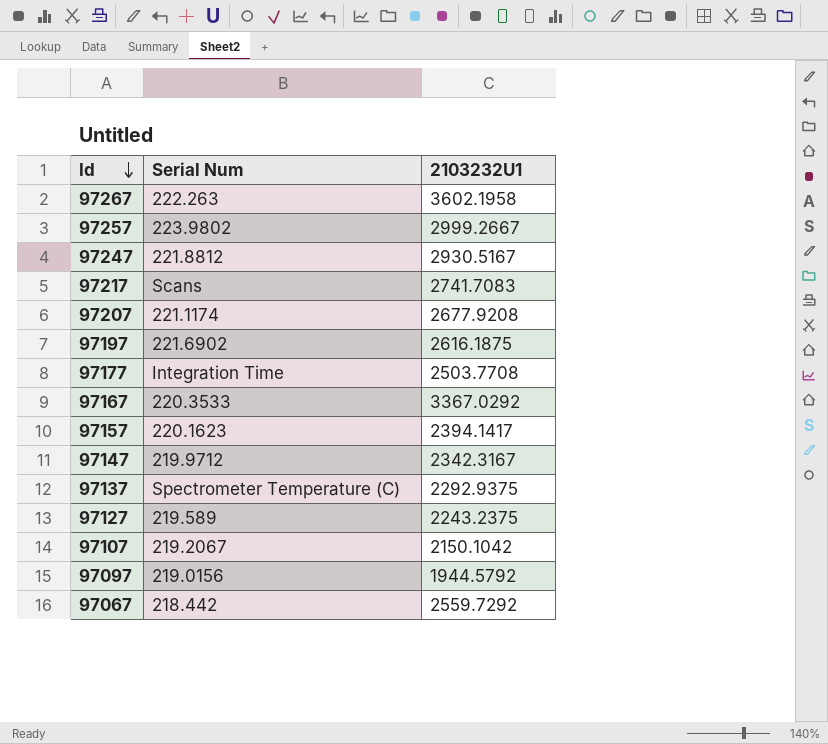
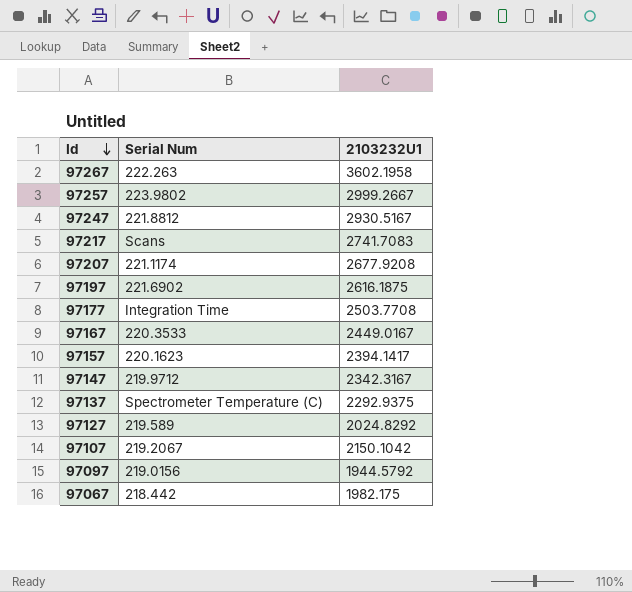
97167 | 2103232U1: 3367.0292 -> 2449.0167
97127 | 2103232U1: 2243.2375 -> 2024.8292
97067 | 2103232U1: 2559.7292 -> 1982.175

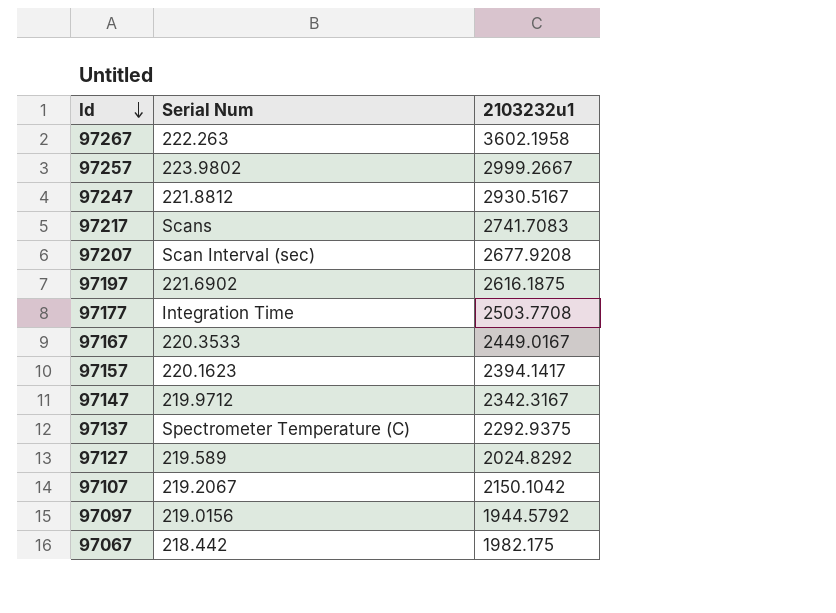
column name: 2103232U1 -> 2103232u1
97207 | Serial Num: 221.1174 -> Scan Interval (sec)

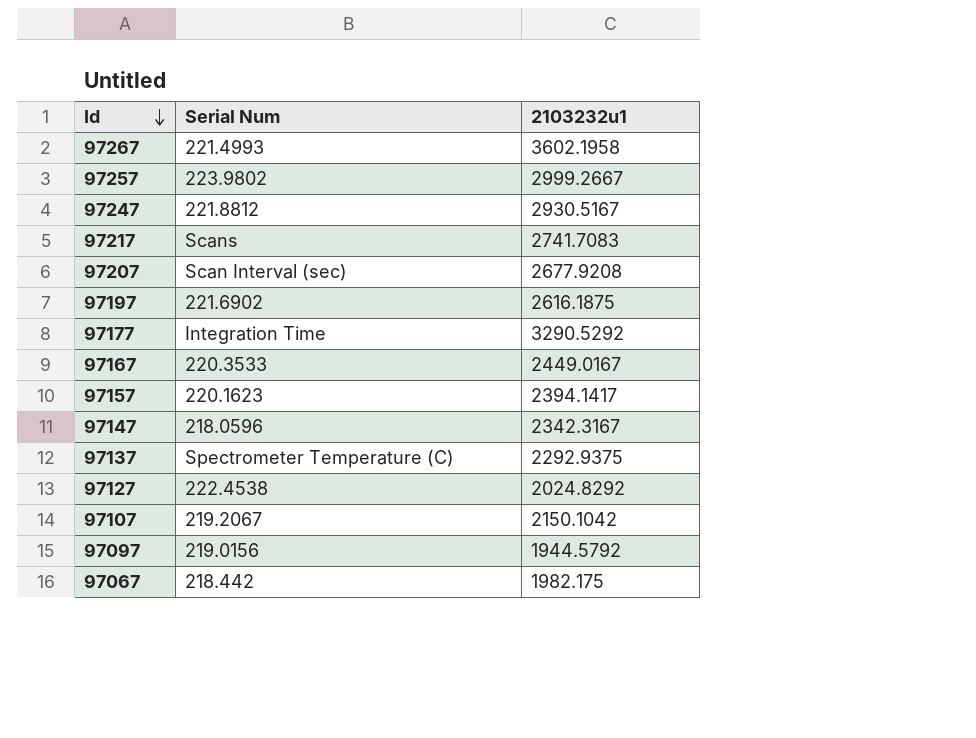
97267 | Serial Num: 222.263 -> 221.4993
97177 | 2103232u1: 2503.7708 -> 3290.5292
97147 | Serial Num: 219.9712 -> 218.0596
97127 | Serial Num: 219.589 -> 222.4538

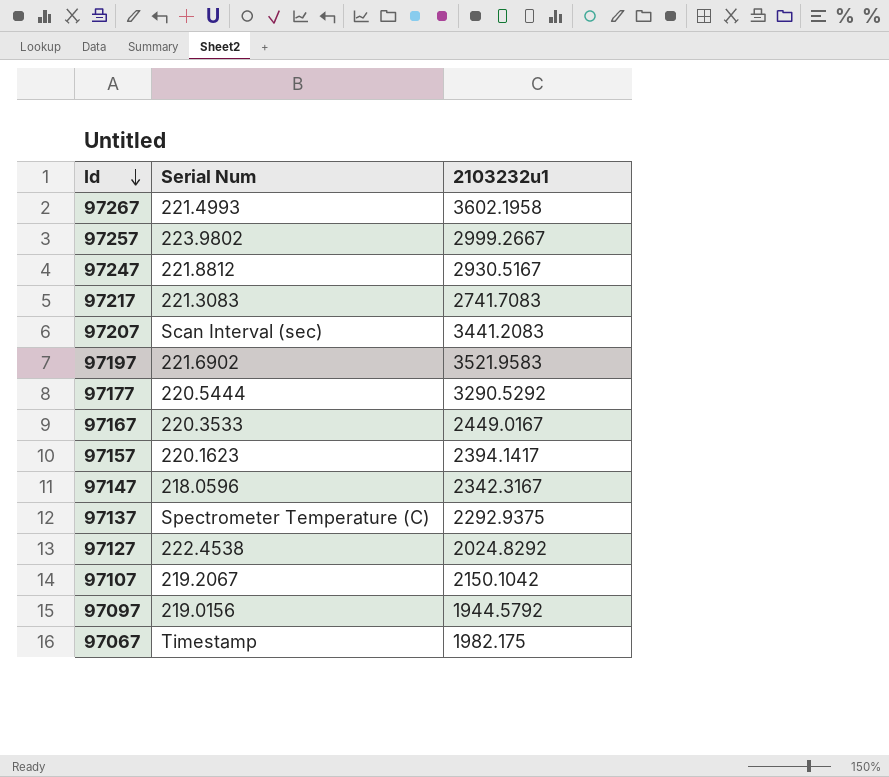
97217 | Serial Num: Scans -> 221.3083
97207 | 2103232u1: 2677.9208 -> 3441.2083
97197 | 2103232u1: 2616.1875 -> 3521.9583
97177 | Serial Num: Integration Time -> 220.5444
97067 | Serial Num: 218.442 -> Timestamp

